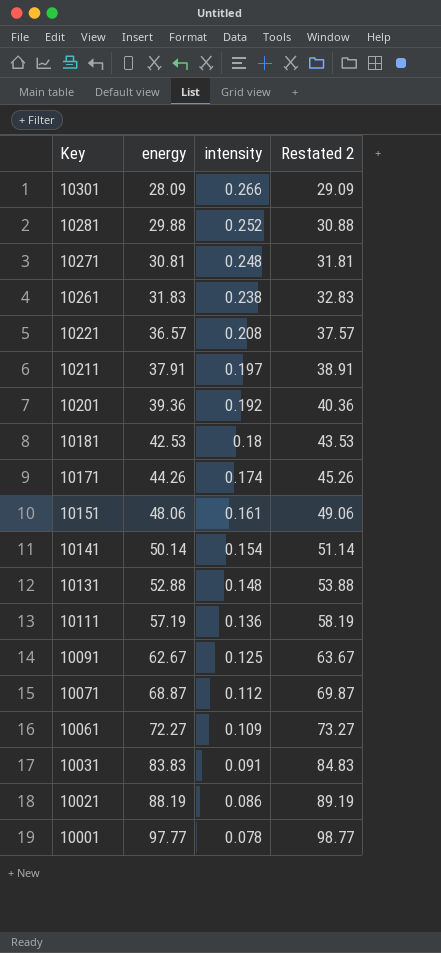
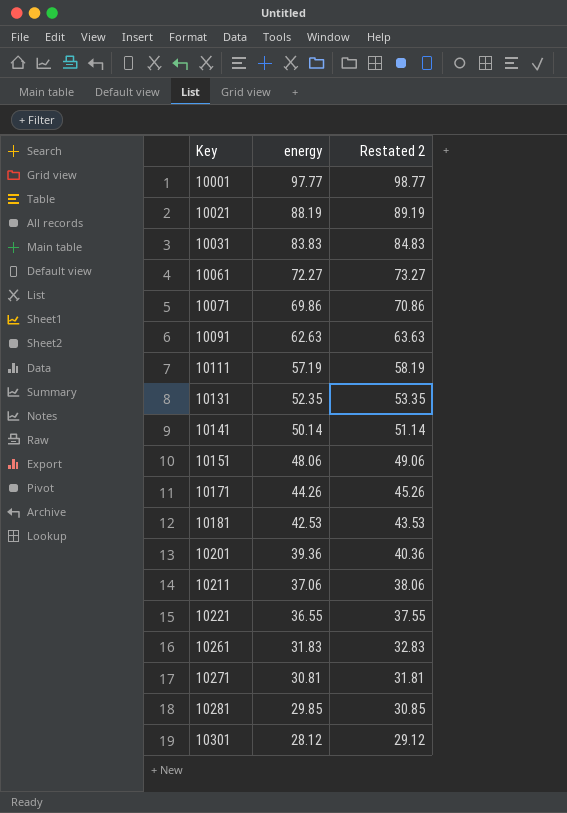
row order: Key descending -> Key ascending
column intensity | position: 3 -> none
10071 | energy: 68.87 -> 69.86
10071 | Restated 2: 69.87 -> 70.86
10091 | energy: 62.67 -> 62.63
10091 | Restated 2: 63.67 -> 63.63
10131 | energy: 52.88 -> 52.35
10131 | Restated 2: 53.88 -> 53.35
10211 | energy: 37.91 -> 37.06
10211 | Restated 2: 38.91 -> 38.06
10221 | energy: 36.57 -> 36.55
10221 | Restated 2: 37.57 -> 37.55
10281 | energy: 29.88 -> 29.85
10281 | Restated 2: 30.88 -> 30.85
10301 | energy: 28.09 -> 28.12
10301 | Restated 2: 29.09 -> 29.12

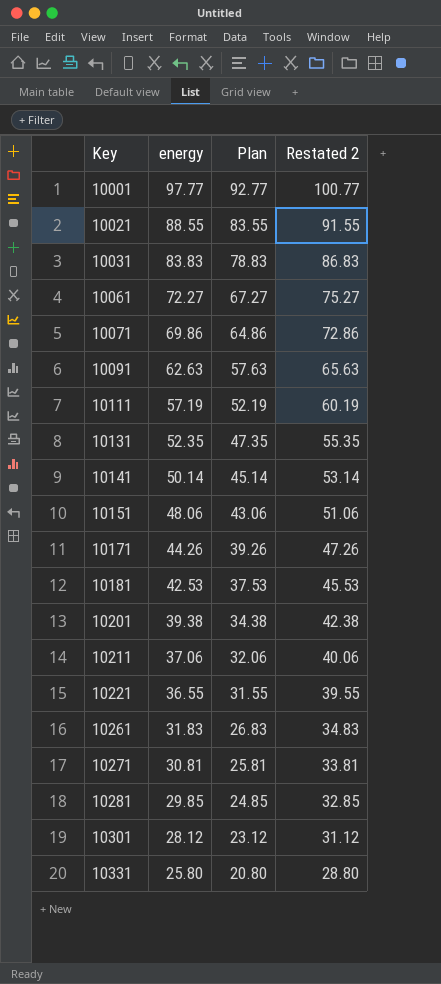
column Plan | formula: none -> [energy] - 5
column Restated 2 | formula: [energy] + 1 -> [energy] + 3
10021 | energy: 88.19 -> 88.55
10201 | energy: 39.36 -> 39.38
row 10331: none -> 25.80 | 20.80 | 28.80

